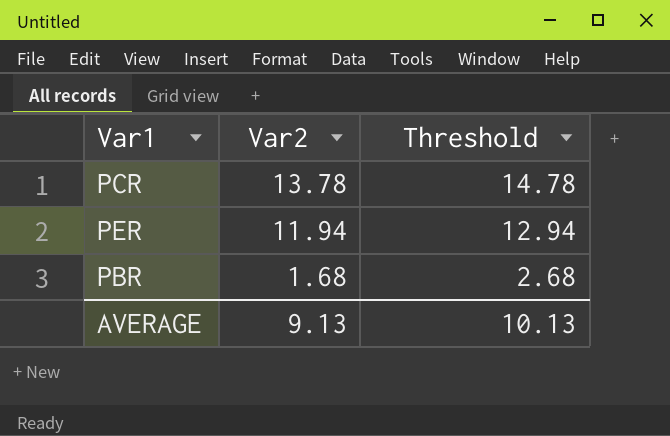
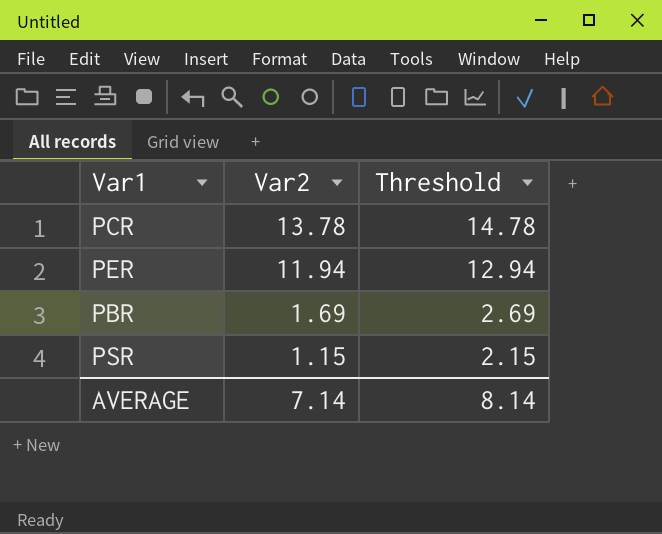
PBR | Var2: 1.68 -> 1.69
PBR | Threshold: 2.68 -> 2.69
row PSR: none -> 1.15 | 2.15
AVERAGE | Var2: 9.13 -> 7.14
AVERAGE | Threshold: 10.13 -> 8.14

